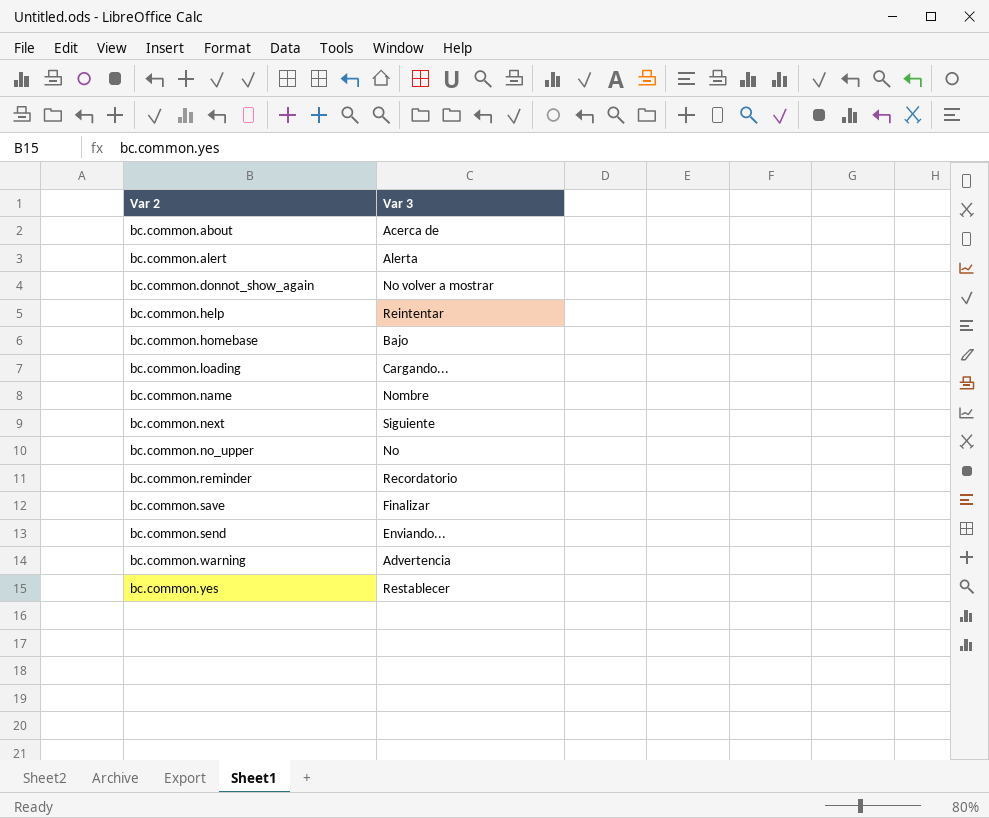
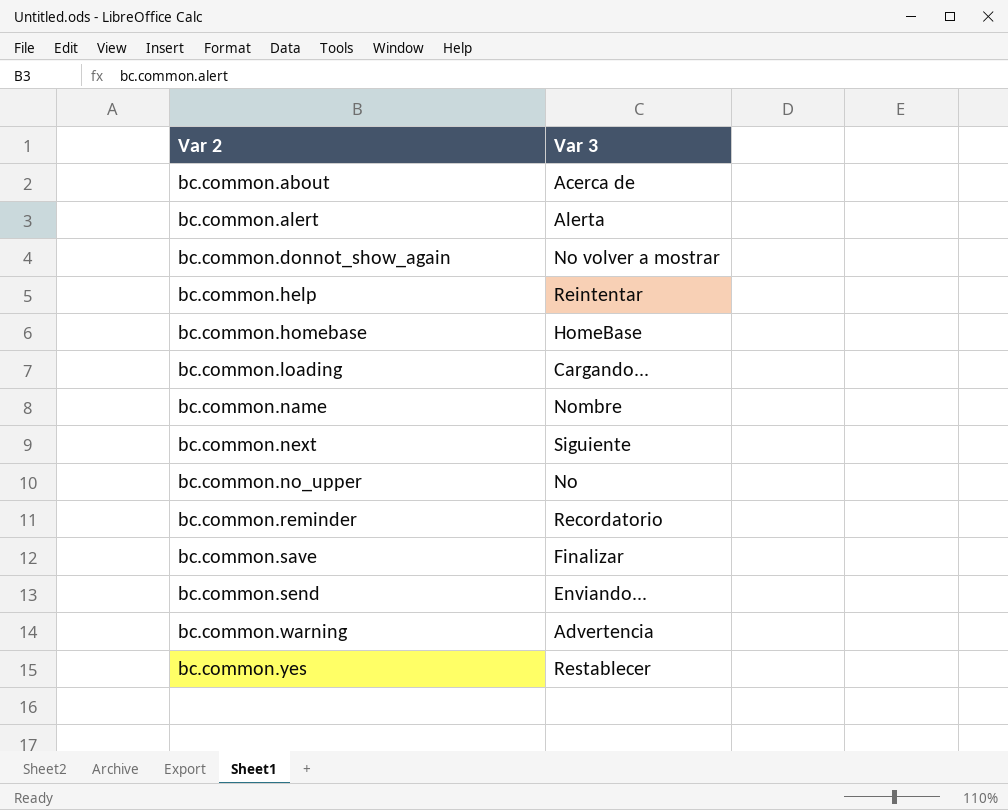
bc.common.homebase | Var 3: Bajo -> HomeBase

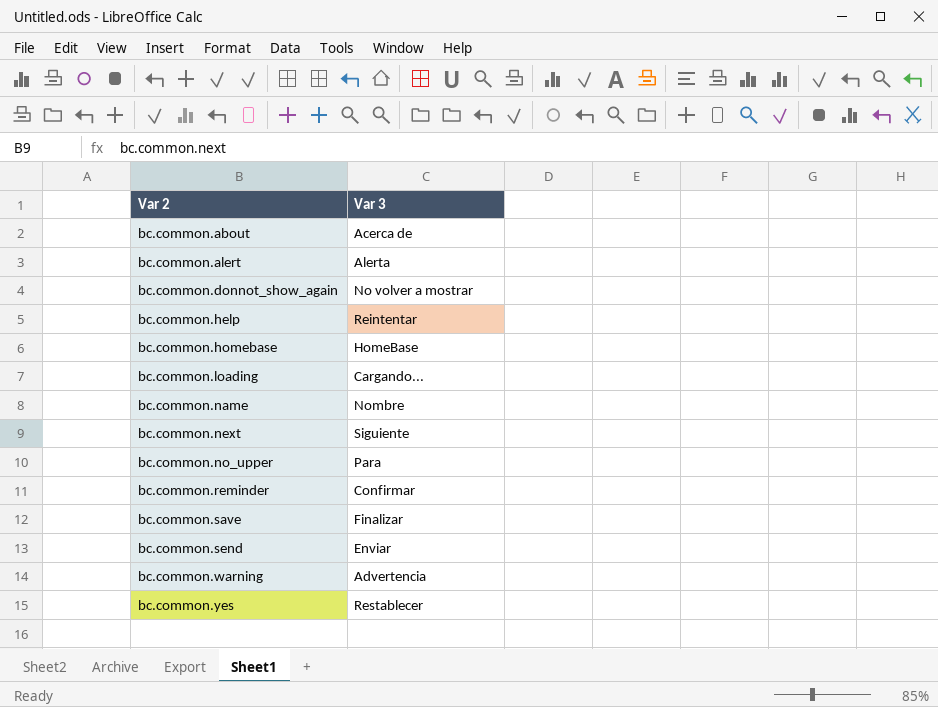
bc.common.no_upper | Var 3: No -> Para
bc.common.reminder | Var 3: Recordatorio -> Confirmar
bc.common.send | Var 3: Enviando... -> Enviar

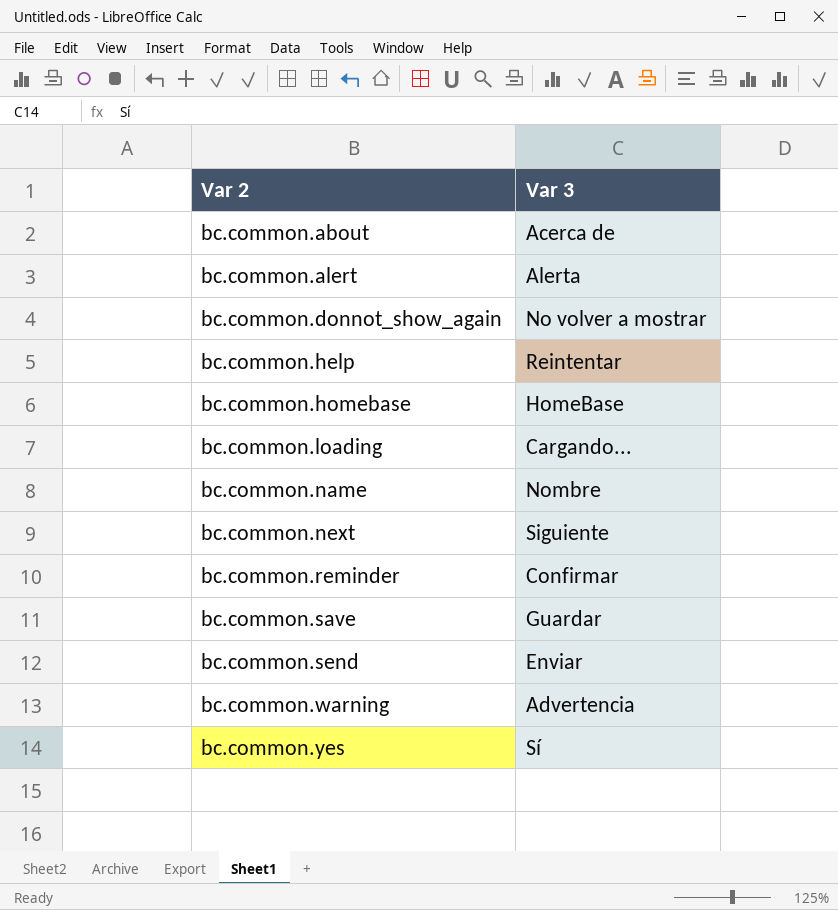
row bc.common.no_upper: Para -> none
bc.common.save | Var 3: Finalizar -> Guardar
bc.common.yes | Var 3: Restablecer -> Sí

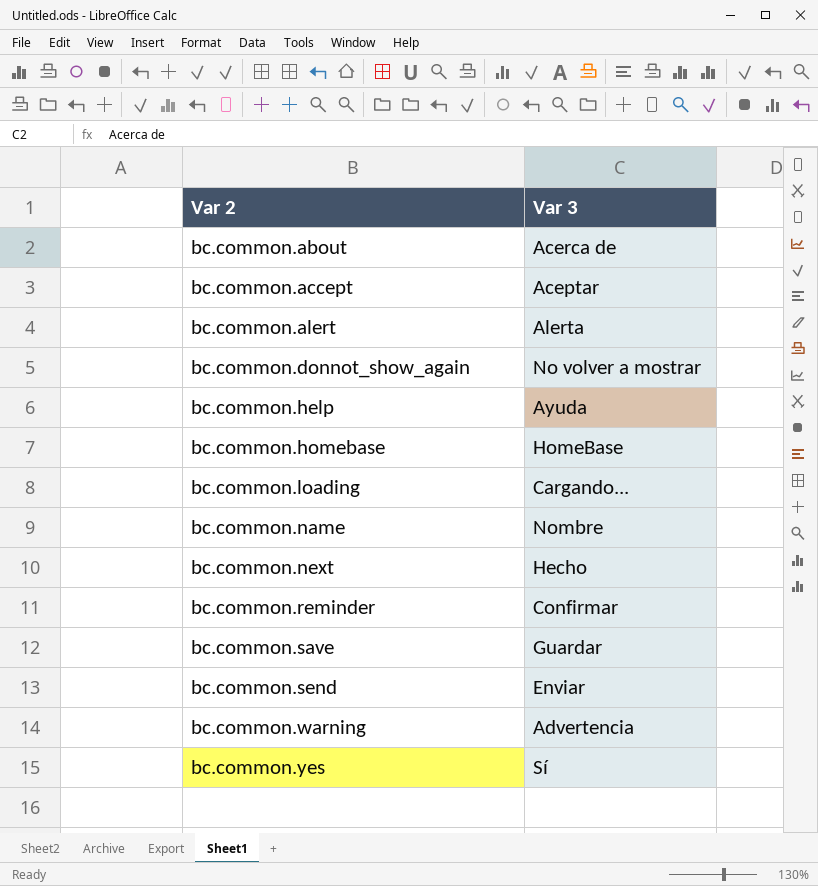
row bc.common.accept: none -> Aceptar
bc.common.help | Var 3: Reintentar -> Ayuda
bc.common.next | Var 3: Siguiente -> Hecho

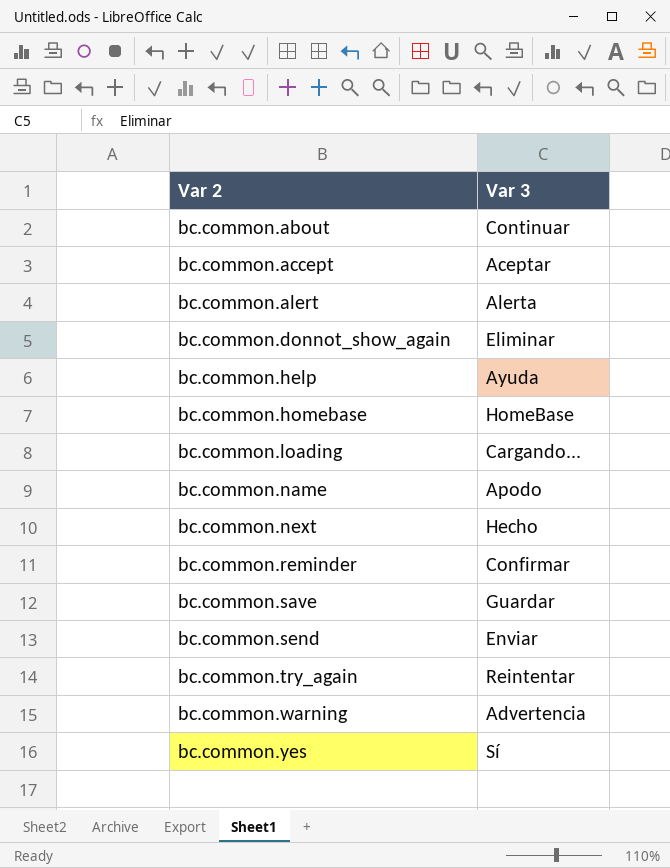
bc.common.about | Var 3: Acerca de -> Continuar
bc.common.donnot_show_again | Var 3: No volver a mostrar -> Eliminar
bc.common.name | Var 3: Nombre -> Apodo
row bc.common.try_again: none -> Reintentar

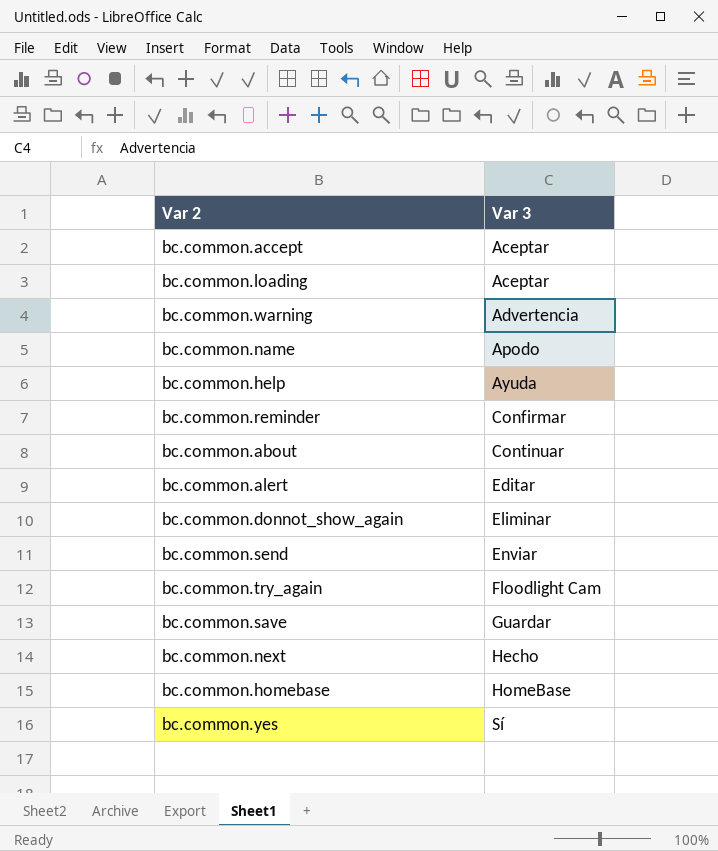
row order: Var 2 ascending -> Var 3 ascending
bc.common.loading | Var 3: Cargando... -> Aceptar
bc.common.alert | Var 3: Alerta -> Editar
bc.common.try_again | Var 3: Reintentar -> Floodlight Cam

